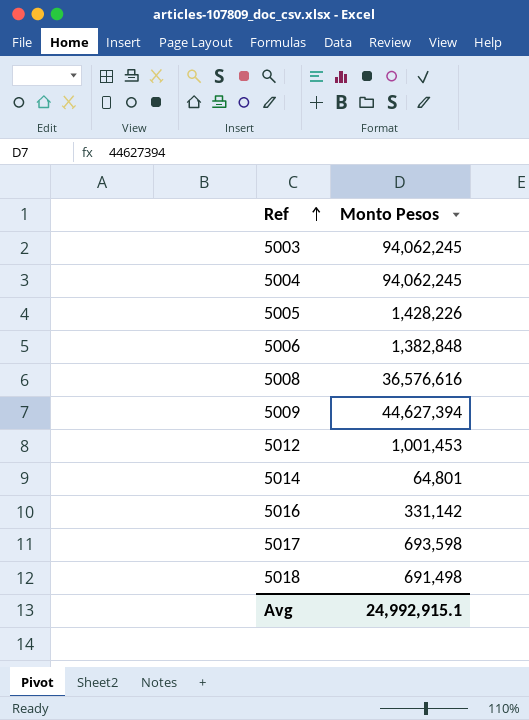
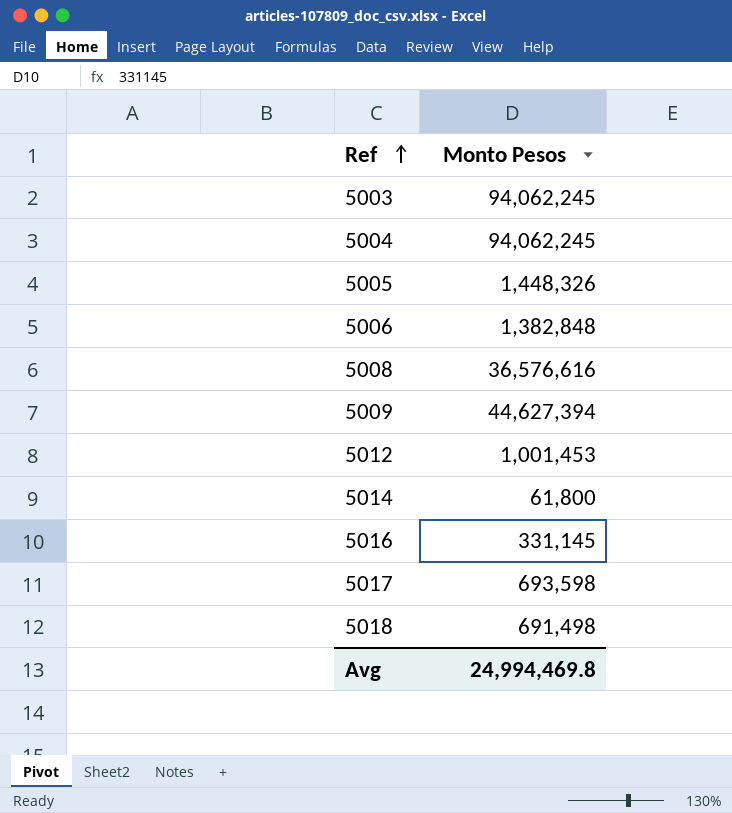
5005 | Monto Pesos: 1,428,226 -> 1,448,326
5014 | Monto Pesos: 64,801 -> 61,800
5016 | Monto Pesos: 331,142 -> 331,145
Avg | Monto Pesos: 24,992,915.1 -> 24,994,469.8

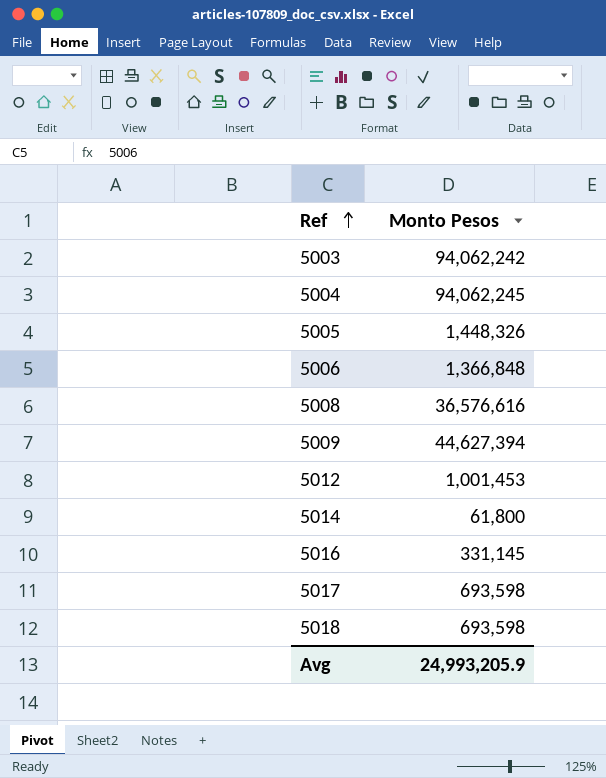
5003 | Monto Pesos: 94,062,245 -> 94,062,242
5006 | Monto Pesos: 1,382,848 -> 1,366,848
5018 | Monto Pesos: 691,498 -> 693,598
Avg | Monto Pesos: 24,994,469.8 -> 24,993,205.9

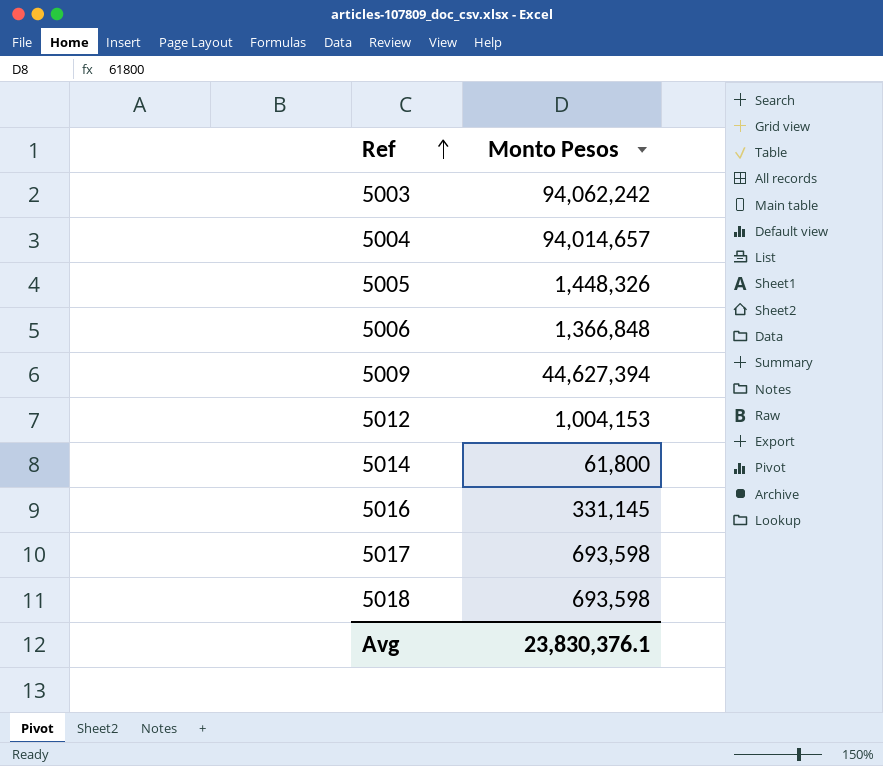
row 5008: 36,576,616 -> none
5004 | Monto Pesos: 94,062,245 -> 94,014,657
5012 | Monto Pesos: 1,001,453 -> 1,004,153
Avg | Monto Pesos: 24,993,205.9 -> 23,830,376.1

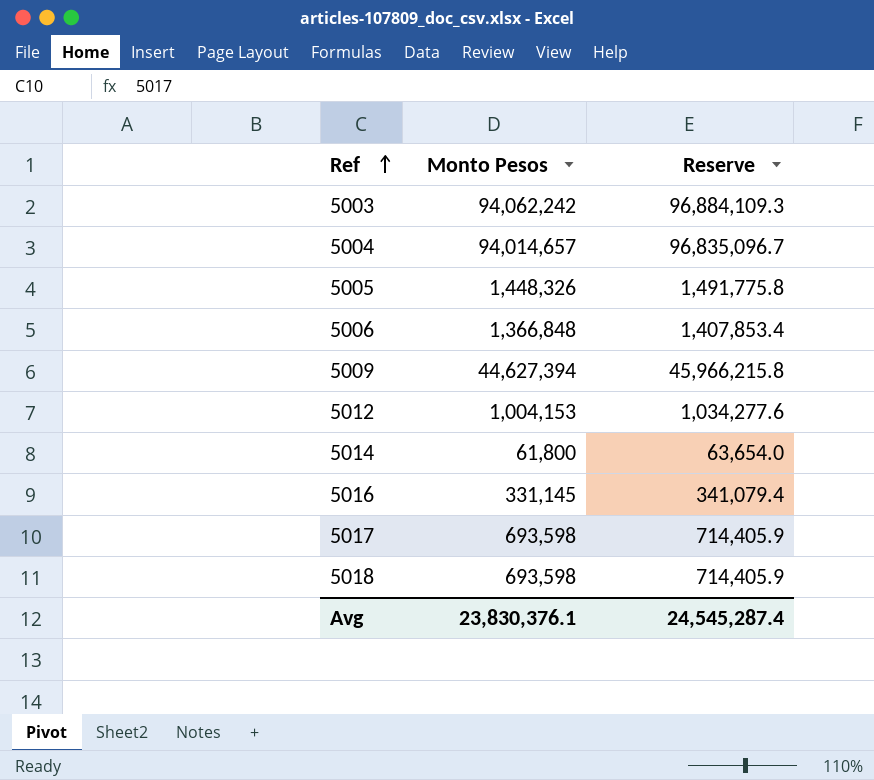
column Reserve | formula: none -> [Monto Pesos] * 1.03

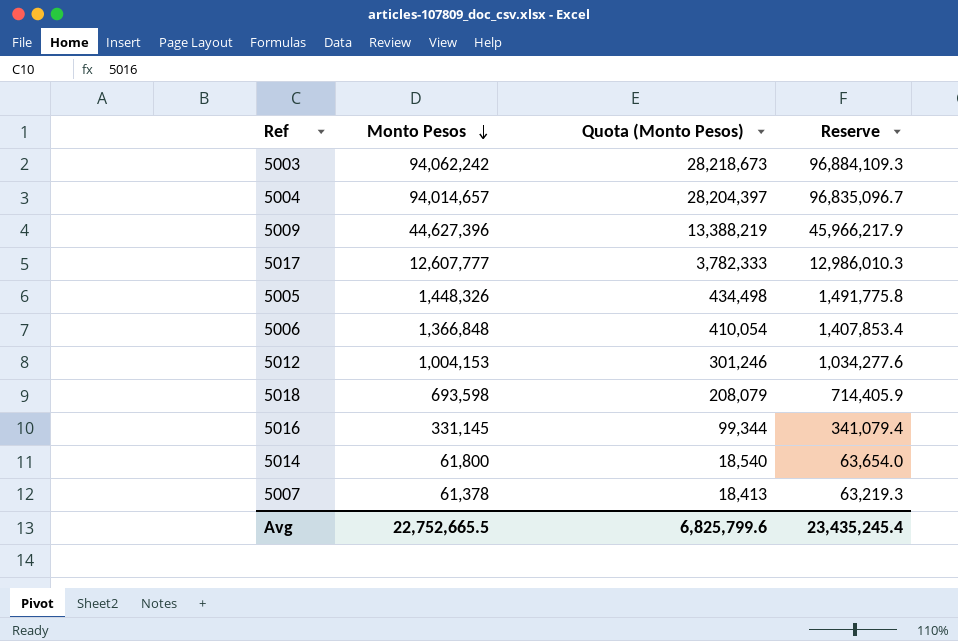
row order: Ref ascending -> Monto Pesos descending
column Quota (Monto Pesos) | formula: none -> [Monto Pesos] * 0.3
5009 | Monto Pesos: 44,627,394 -> 44,627,396
5009 | Reserve: 45,966,215.8 -> 45,966,217.9
5017 | Monto Pesos: 693,598 -> 12,607,777
5017 | Reserve: 714,405.9 -> 12,986,010.3
row 5007: none -> 61,378 | 18,413 | 63,219.3
Avg | Monto Pesos: 23,830,376.1 -> 22,752,665.5
Avg | Reserve: 24,545,287.4 -> 23,435,245.4

